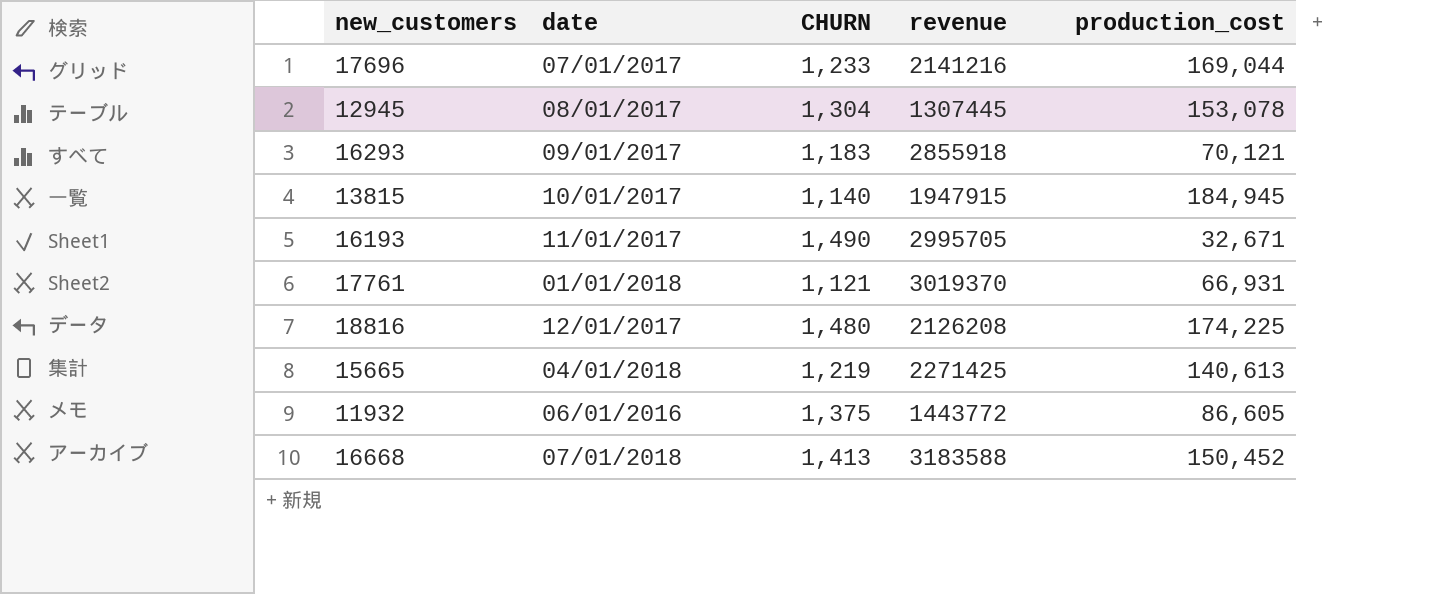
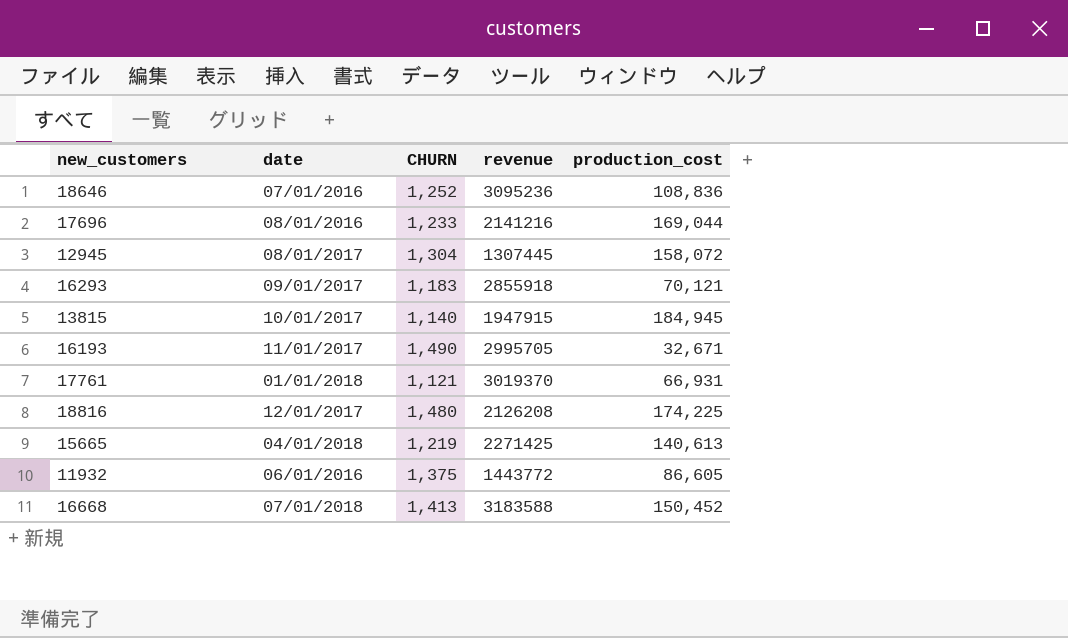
row 18646: none -> 07/01/2016 | 1,252 | 3095236 | 108,836
17696 | date: 07/01/2017 -> 08/01/2016
12945 | production_cost: 153,078 -> 158,072

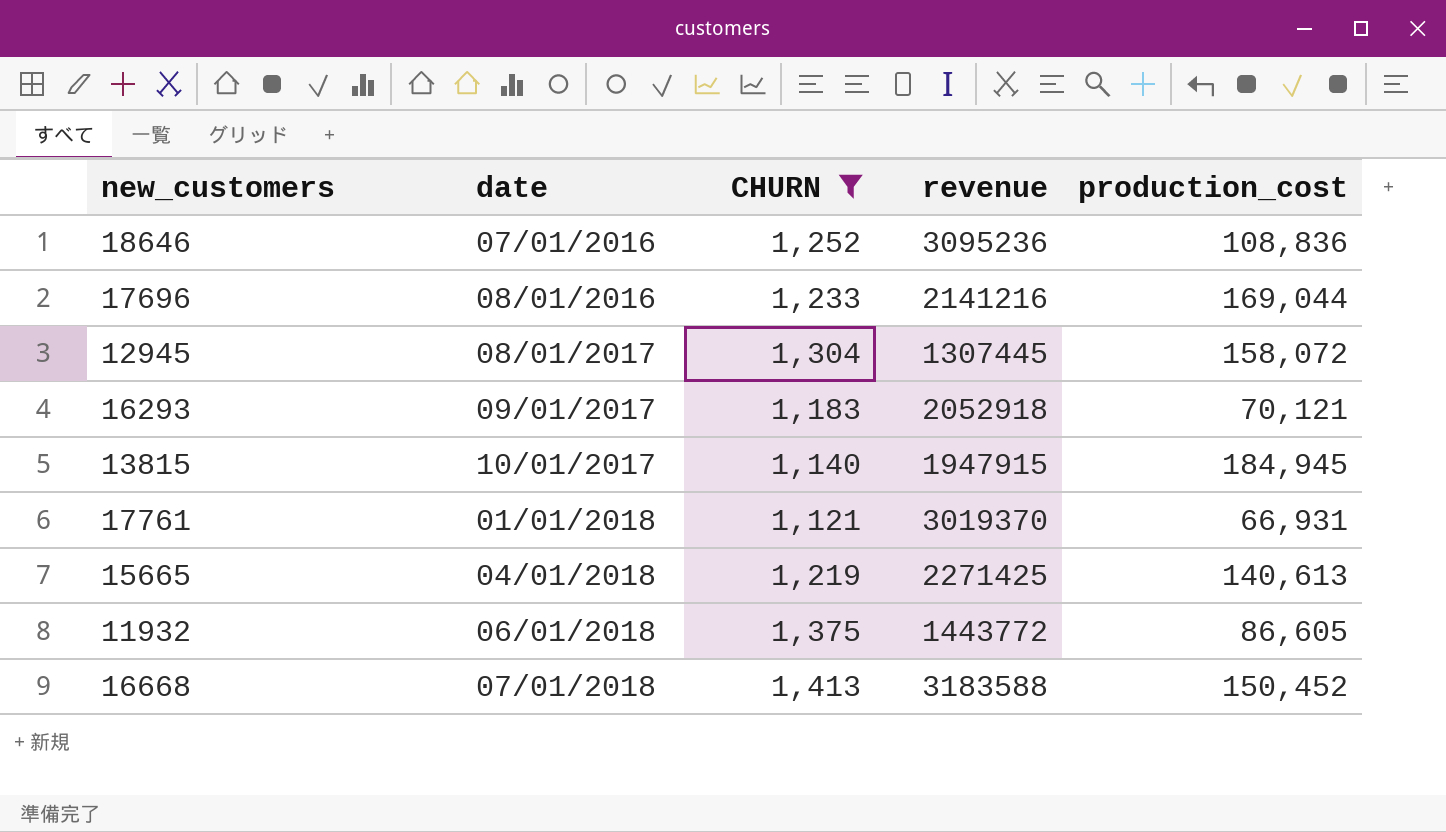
filter: none -> CHURN <= 1,413
16293 | revenue: 2855918 -> 2052918
11932 | date: 06/01/2016 -> 06/01/2018

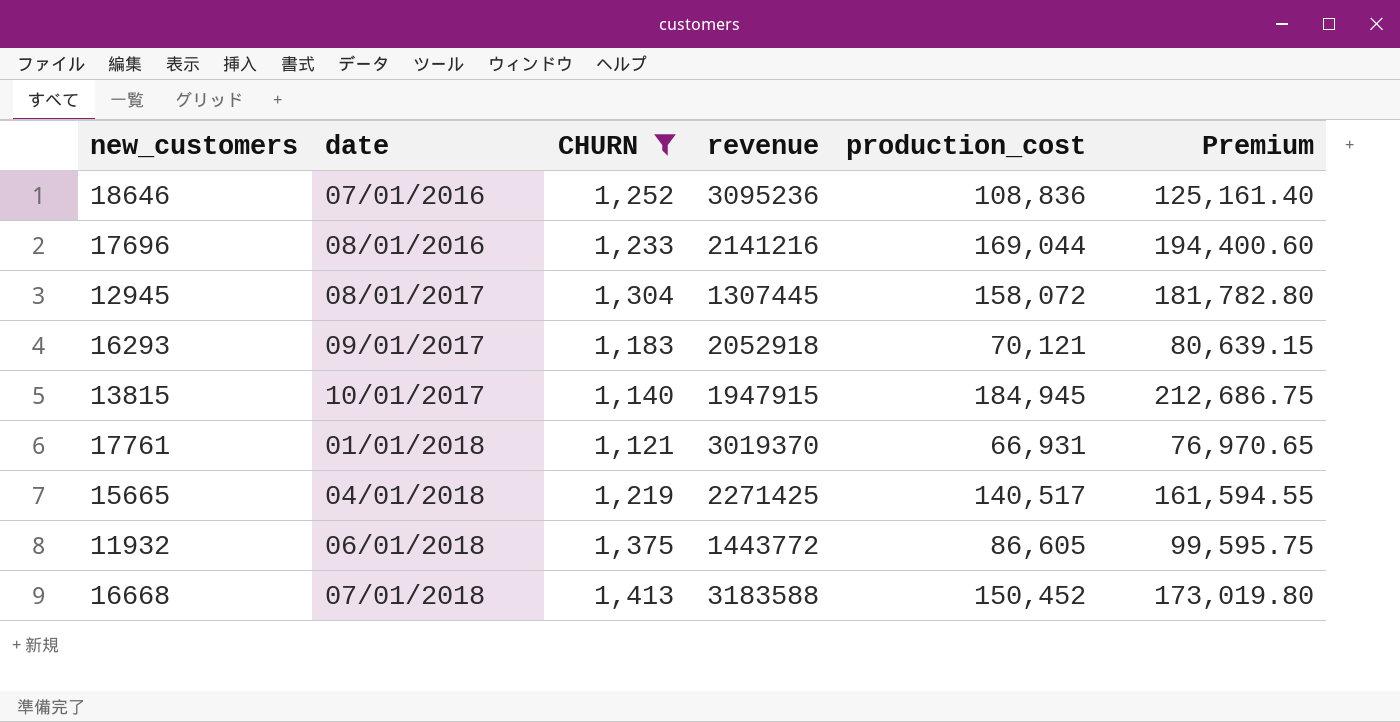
column Premium | formula: none -> [production_cost] * 1.15
15665 | production_cost: 140,613 -> 140,517

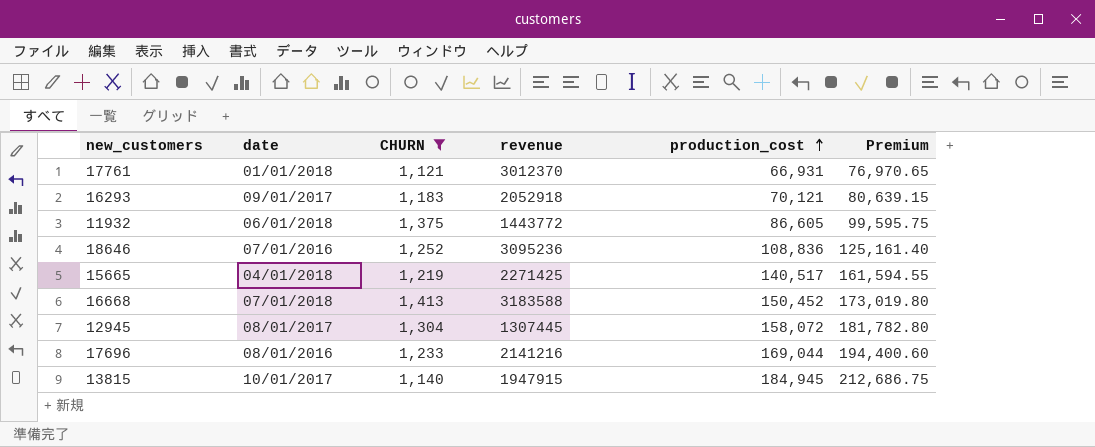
row order: none -> production_cost ascending
17761 | revenue: 3019370 -> 3012370

